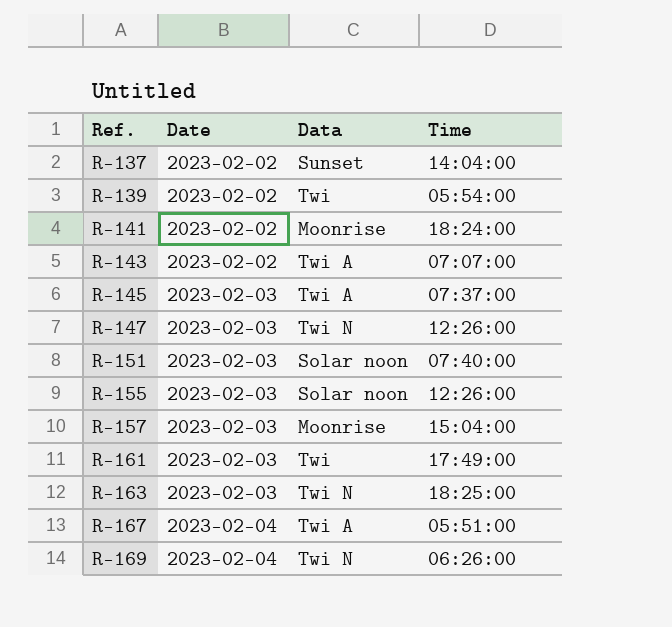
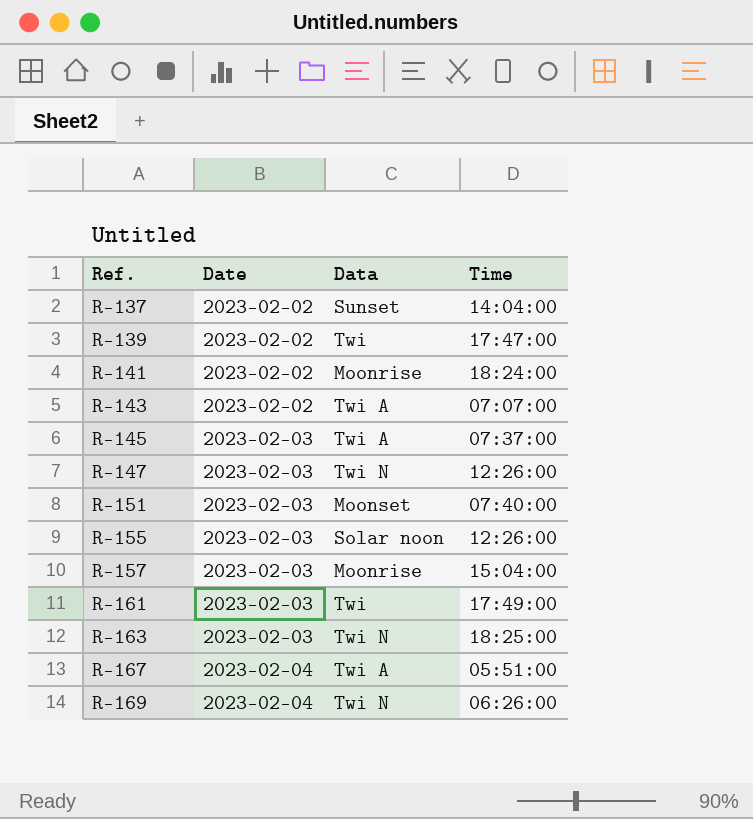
R-139 | Time: 05:54:00 -> 17:47:00
R-151 | Data: Solar noon -> Moonset

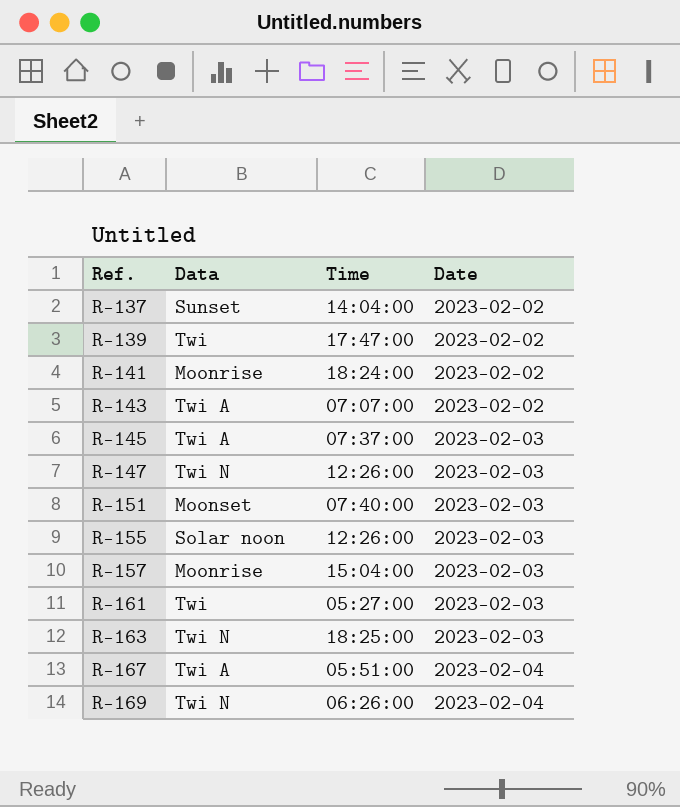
column Date | position: 2 -> 4
R-161 | Time: 17:49:00 -> 05:27:00

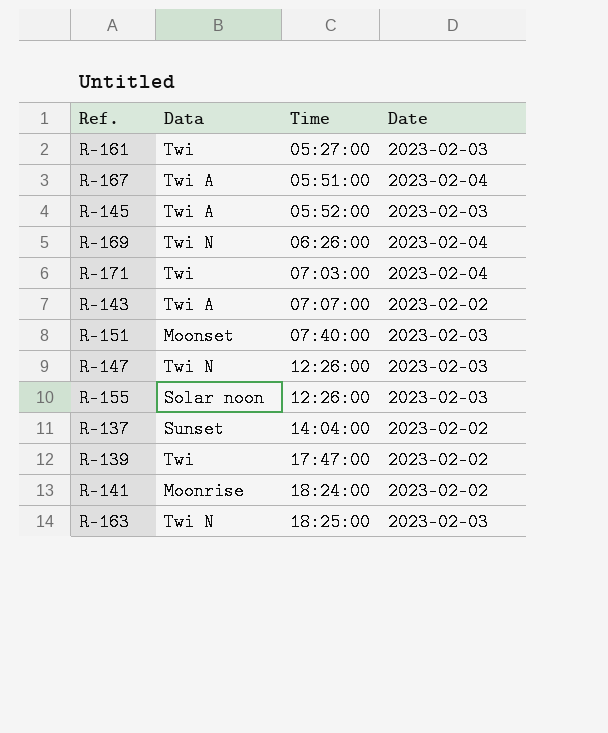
row order: Ref. ascending -> Time ascending
row R-157: Moonrise | 15:04:00 | 2023-02-03 -> none
R-145 | Time: 07:37:00 -> 05:52:00
row R-171: none -> Twi | 07:03:00 | 2023-02-04

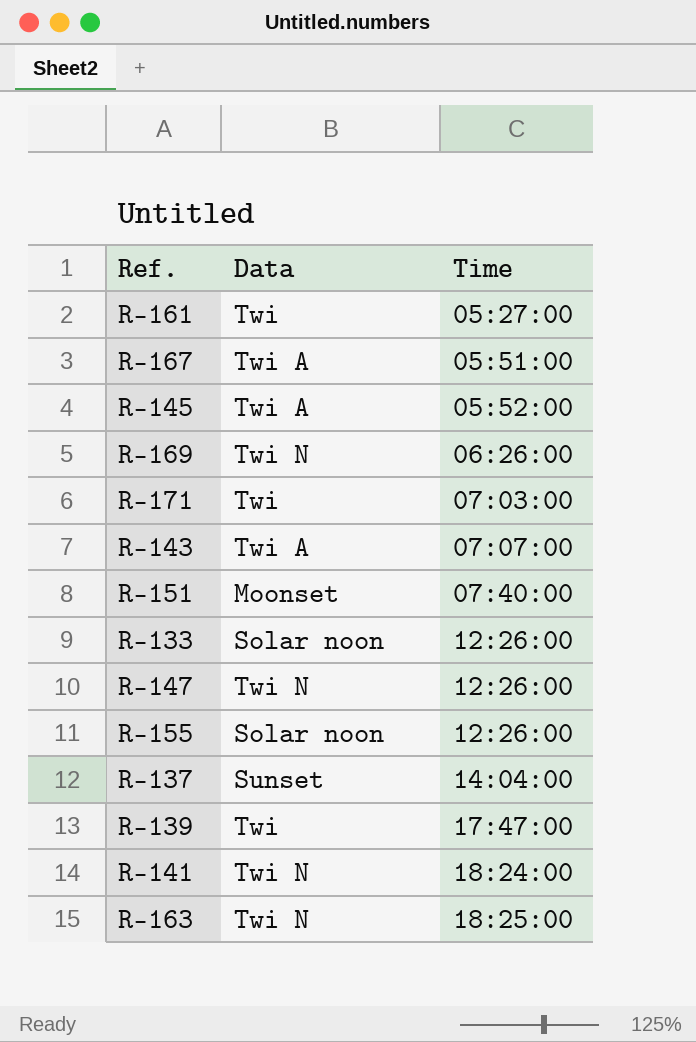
column Date | position: 4 -> none
row R-133: none -> Solar noon | 12:26:00
R-141 | Data: Moonrise -> Twi N

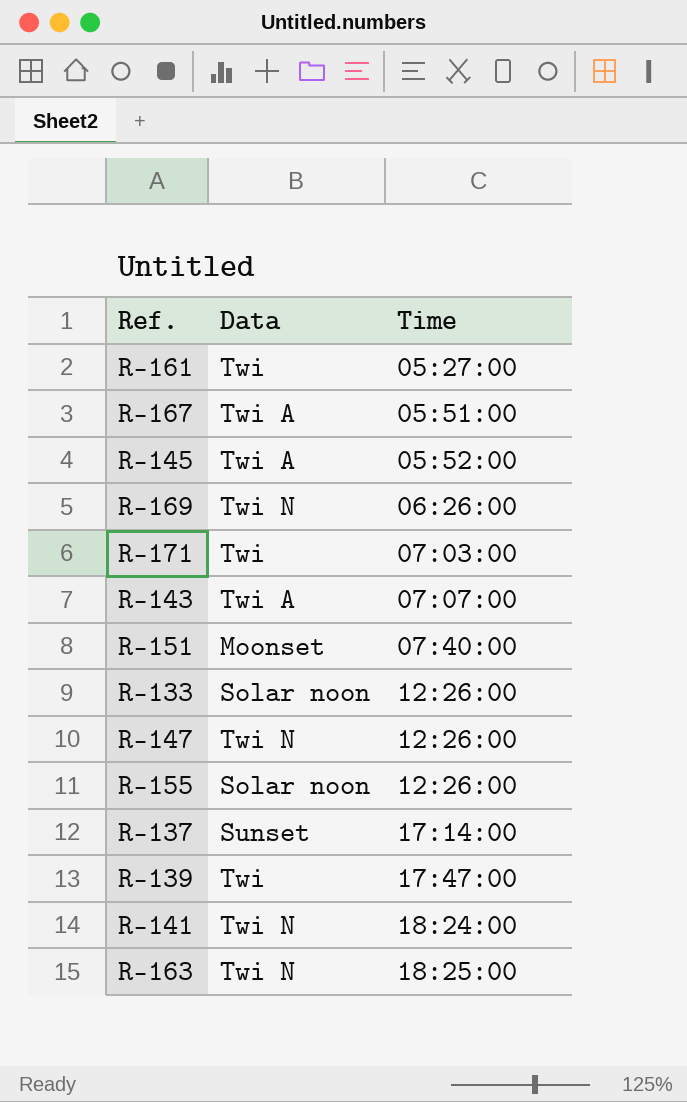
R-137 | Time: 14:04:00 -> 17:14:00

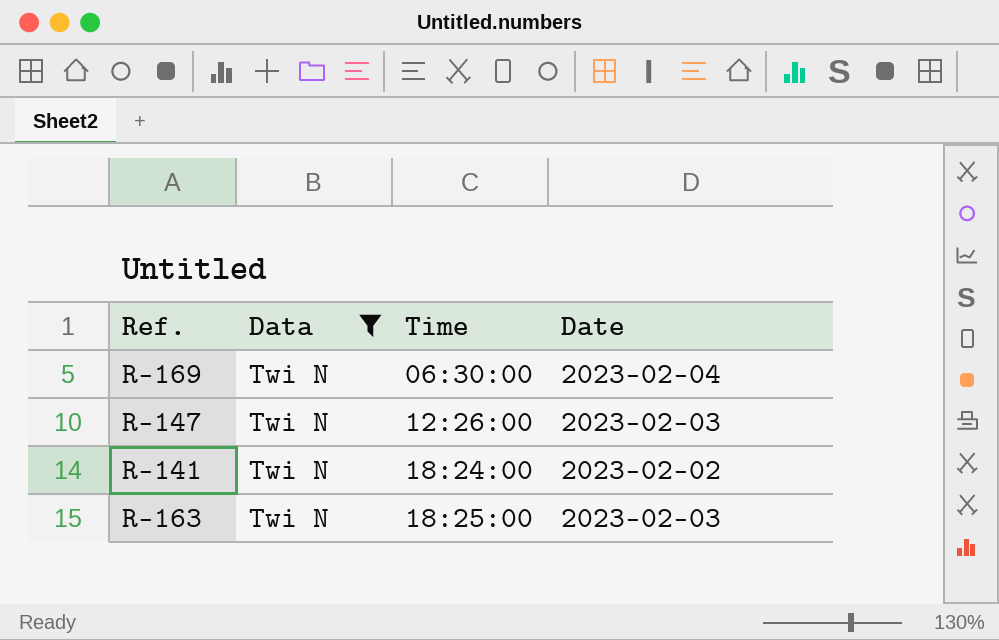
filter: none -> Data = Twi N
column Date | position: none -> 4
R-169 | Time: 06:26:00 -> 06:30:00

